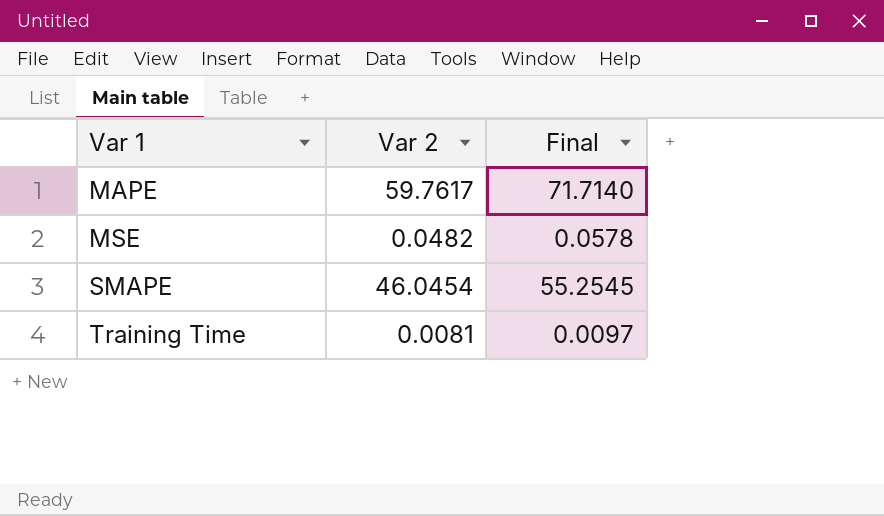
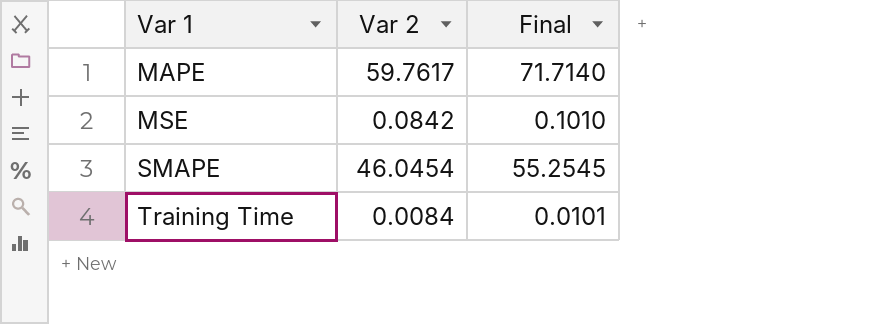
MSE | Var 2: 0.0482 -> 0.0842
MSE | Final: 0.0578 -> 0.1010
Training Time | Var 2: 0.0081 -> 0.0084
Training Time | Final: 0.0097 -> 0.0101

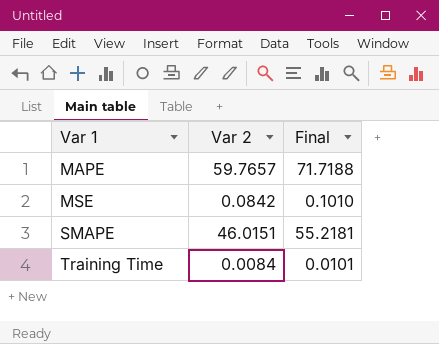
MAPE | Var 2: 59.7617 -> 59.7657
MAPE | Final: 71.7140 -> 71.7188
SMAPE | Var 2: 46.0454 -> 46.0151
SMAPE | Final: 55.2545 -> 55.2181

